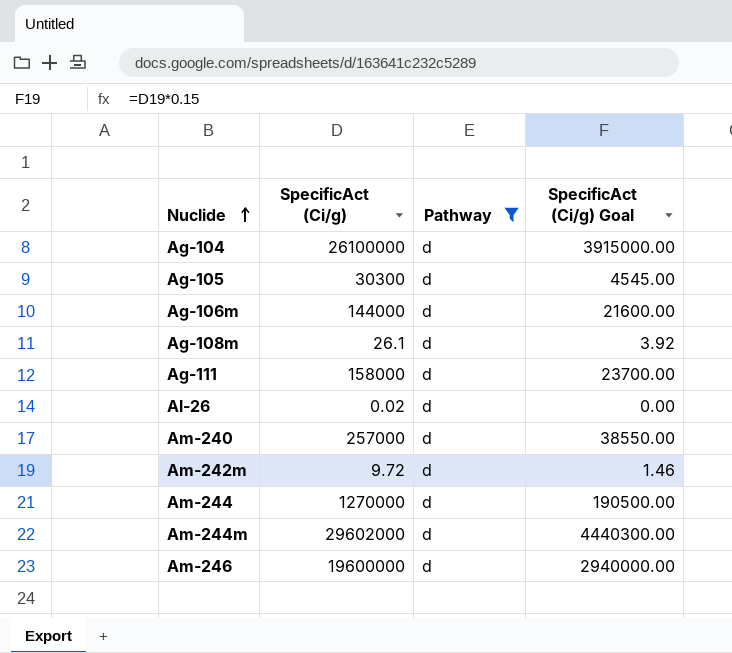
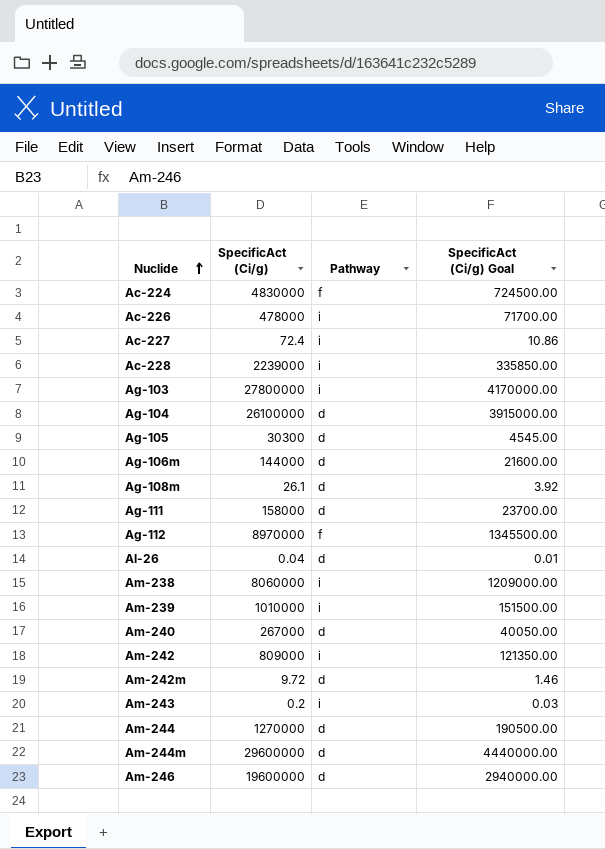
filter: Pathway = d -> none
Al-26 | SpecificAct (Ci/g): 0.02 -> 0.04
Al-26 | SpecificAct (Ci/g) Goal: 0.00 -> 0.01
Am-240 | SpecificAct (Ci/g): 257000 -> 267000
Am-240 | SpecificAct (Ci/g) Goal: 38550.00 -> 40050.00
Am-244m | SpecificAct (Ci/g): 29602000 -> 29600000
Am-244m | SpecificAct (Ci/g) Goal: 4440300.00 -> 4440000.00

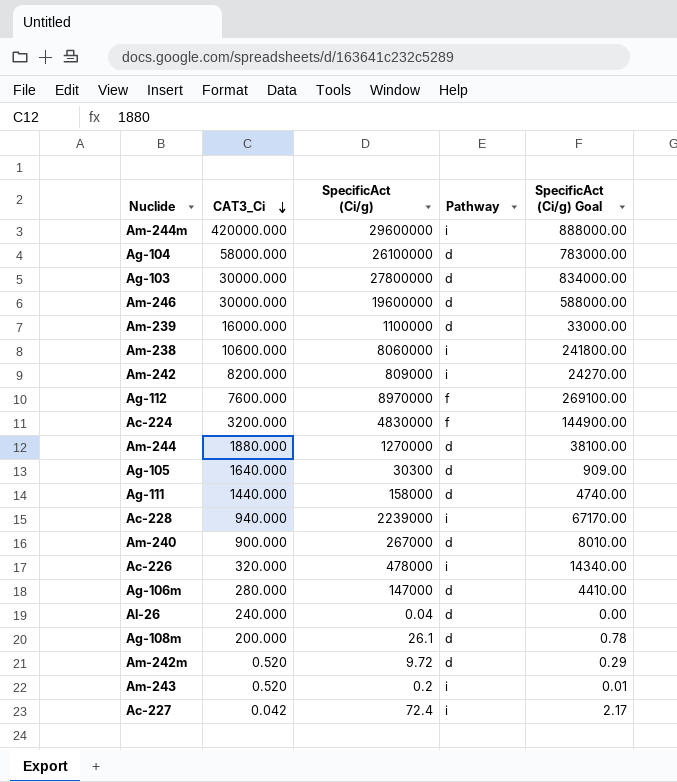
row order: Nuclide ascending -> CAT3_Ci descending
column CAT3_Ci | position: none -> 2
column SpecificAct (Ci/g) Goal | formula: [SpecificAct (Ci/g)] * 0.15 -> [SpecificAct (Ci/g)] * 0.03
Am-244m | Pathway: d -> i
Ag-103 | Pathway: i -> d
Am-239 | SpecificAct (Ci/g): 1010000 -> 1100000
Am-239 | Pathway: i -> d
Ag-106m | SpecificAct (Ci/g): 144000 -> 147000

